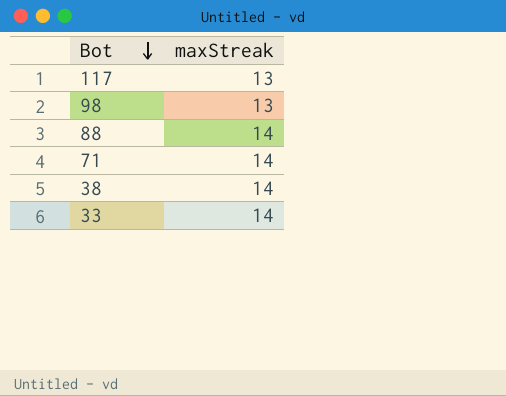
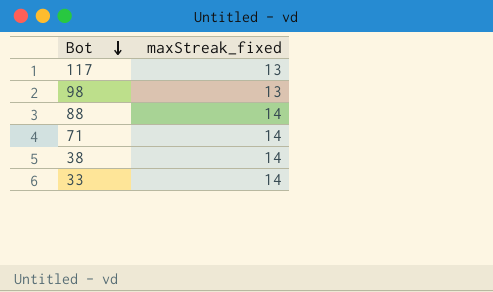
column name: maxStreak -> maxStreak_fixed

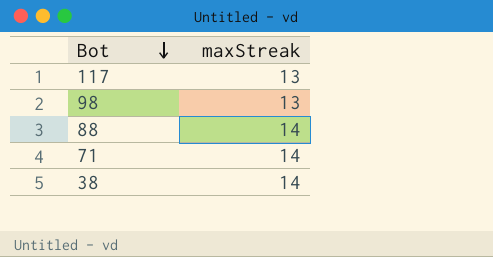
column name: maxStreak_fixed -> maxStreak
row 33: 14 -> none

